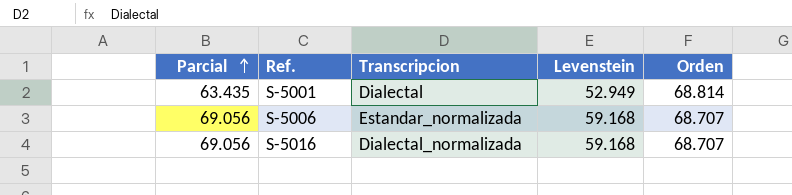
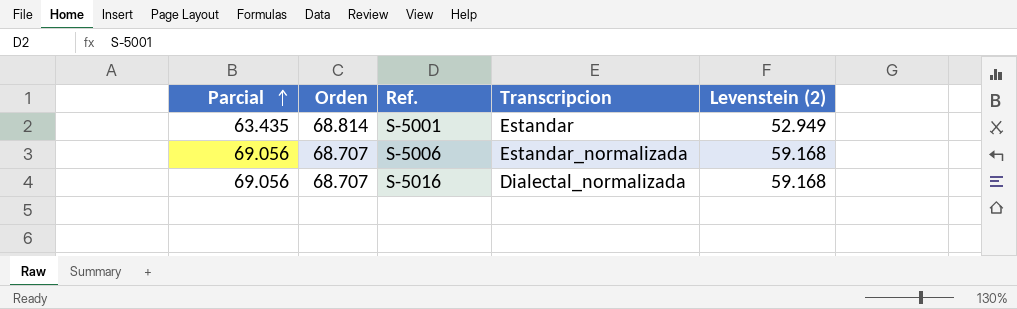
column Orden | position: 5 -> 2
column name: Levenstein -> Levenstein (2)
S-5001 | Transcripcion: Dialectal -> Estandar

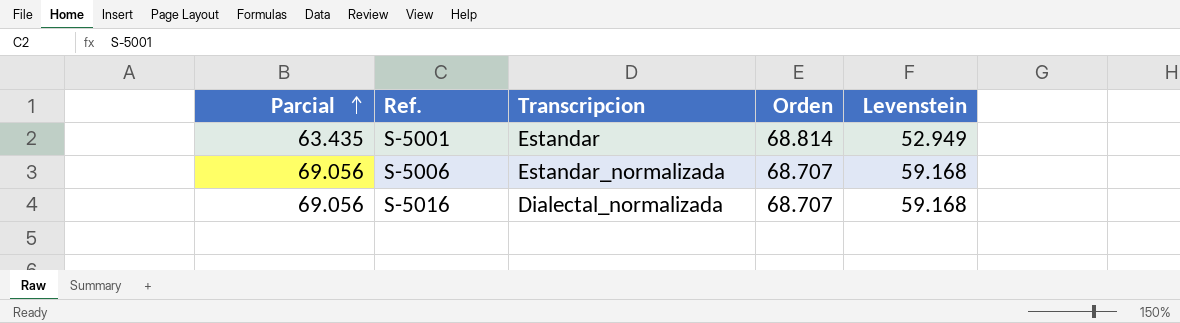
column Orden | position: 2 -> 4
column name: Levenstein (2) -> Levenstein

